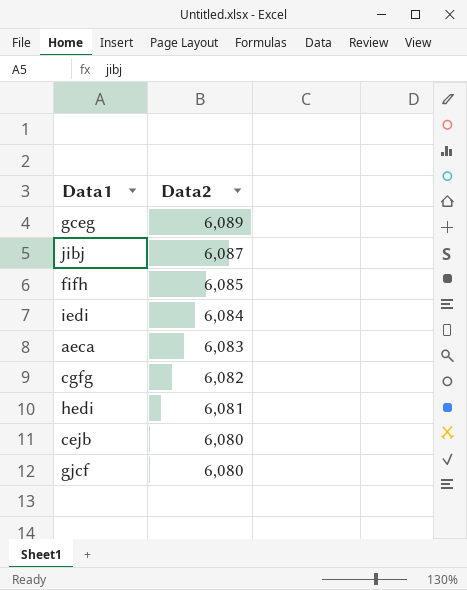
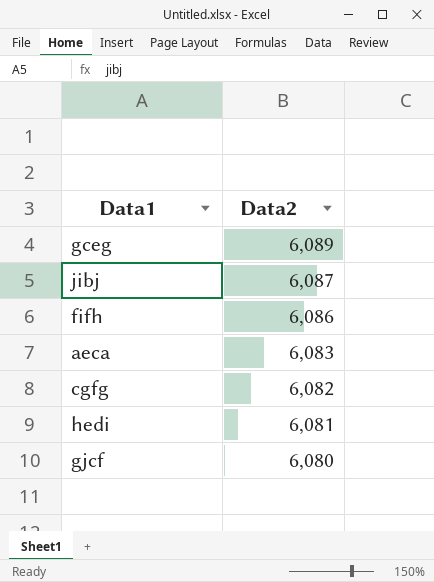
row iedi: 6,084 -> none
row cejb: 6,080 -> none
fifh | Data2: 6,085 -> 6,086

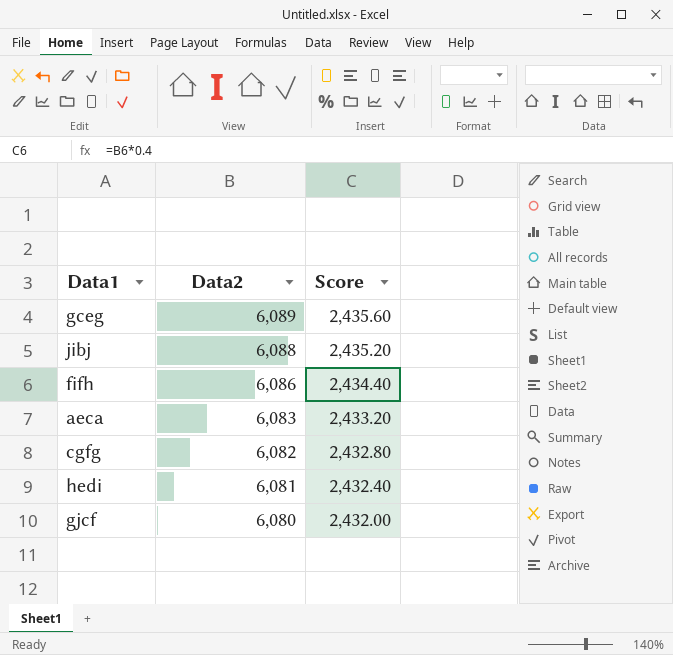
column Score | formula: none -> [Data2] * 0.4
jibj | Data2: 6,087 -> 6,088

